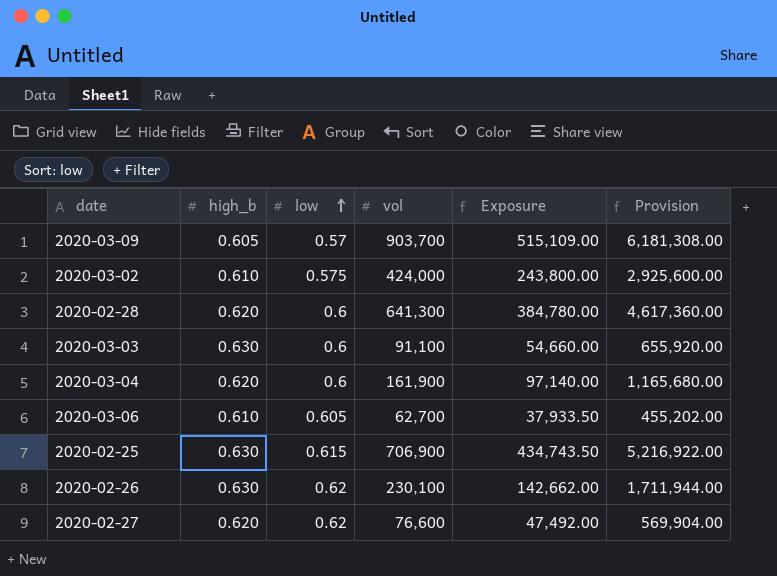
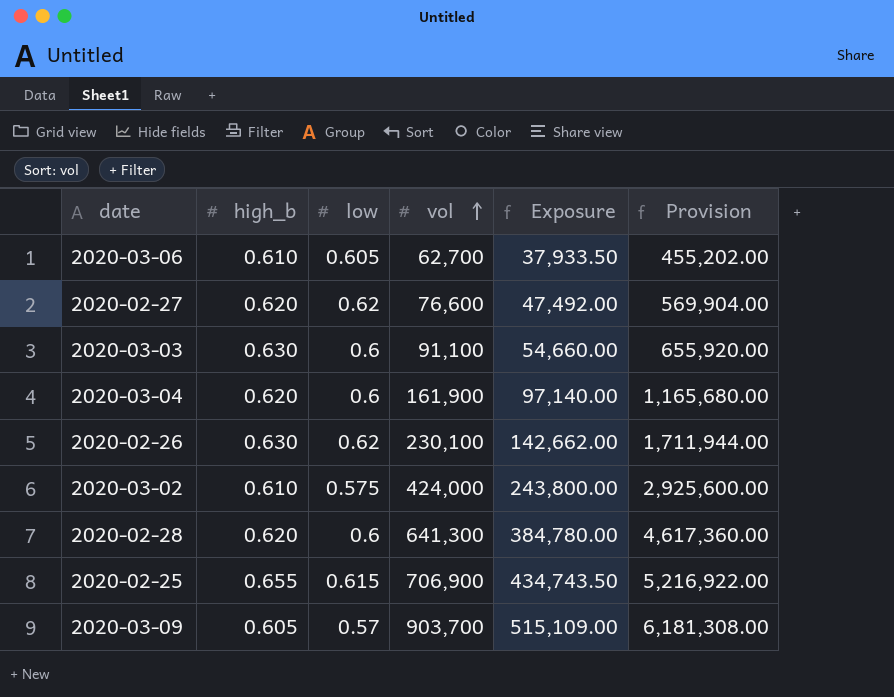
row order: low ascending -> vol ascending
2020-02-25 | high_b: 0.630 -> 0.655

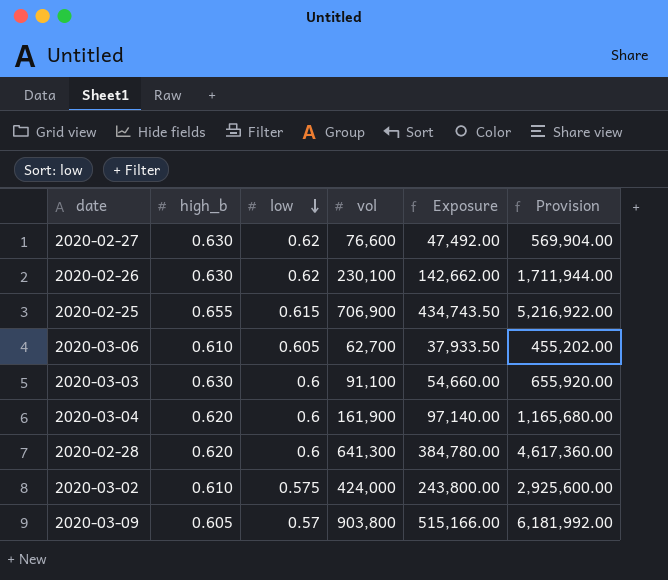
row order: vol ascending -> low descending
2020-02-27 | high_b: 0.620 -> 0.630
2020-03-09 | vol: 903,700 -> 903,800
2020-03-09 | Exposure: 515,109.00 -> 515,166.00
2020-03-09 | Provision: 6,181,308.00 -> 6,181,992.00

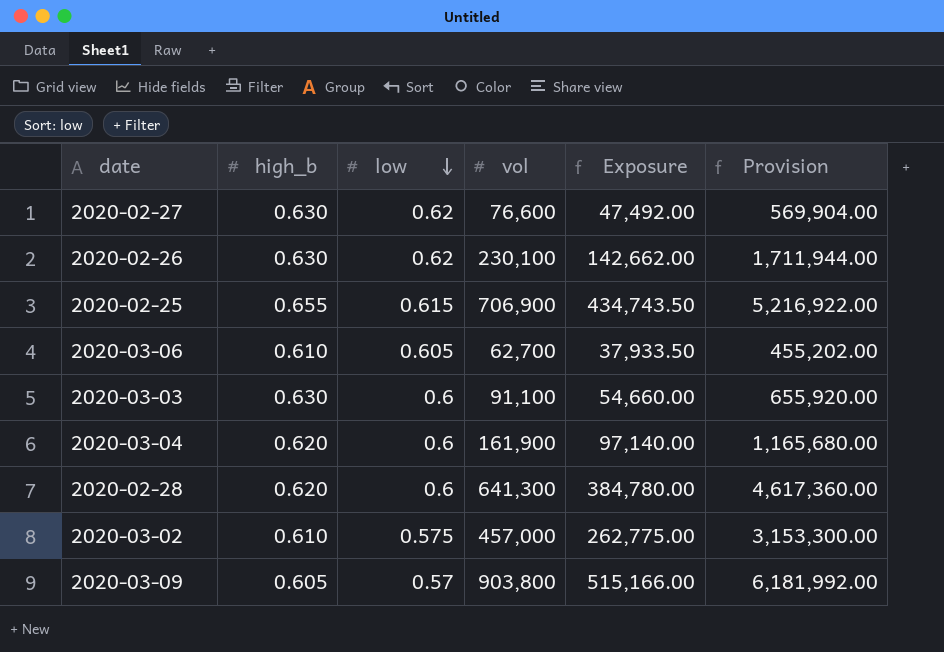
2020-03-02 | vol: 424,000 -> 457,000
2020-03-02 | Exposure: 243,800.00 -> 262,775.00
2020-03-02 | Provision: 2,925,600.00 -> 3,153,300.00

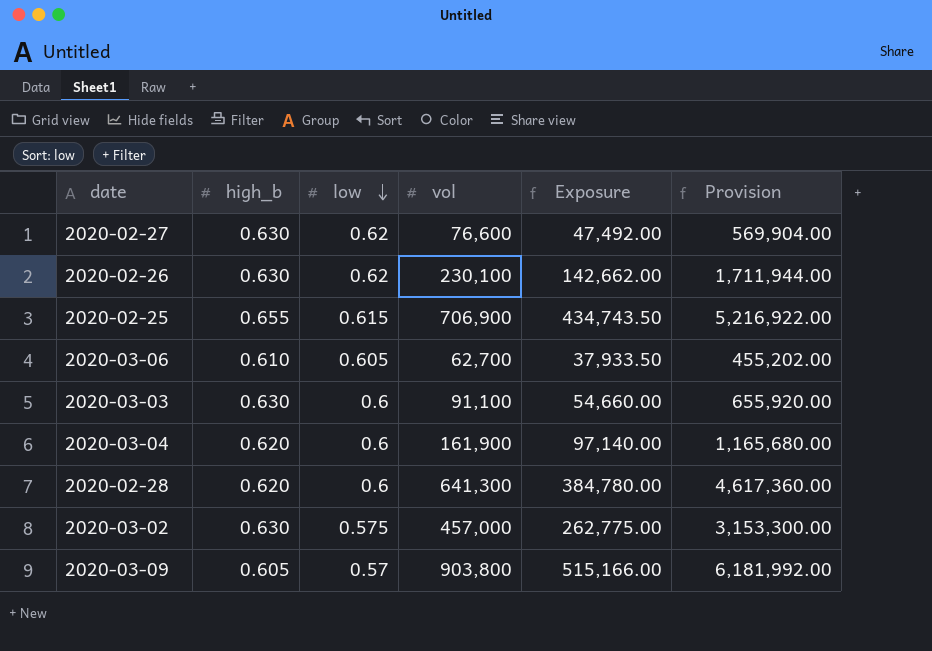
2020-03-02 | high_b: 0.610 -> 0.630

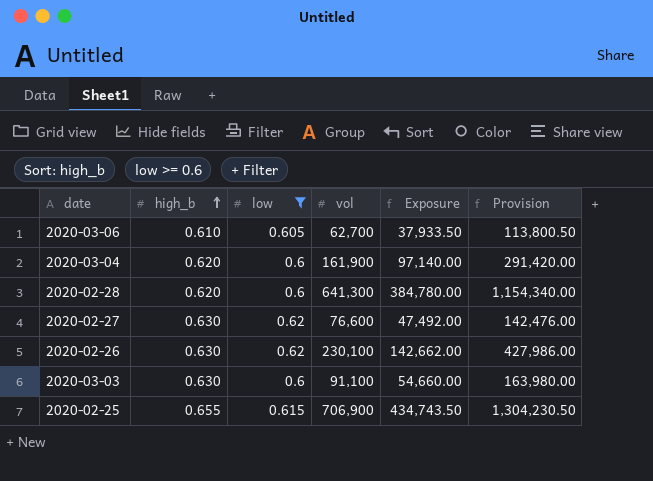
filter: none -> low >= 0.6
row order: low descending -> high_b ascending
column Provision | formula: [Exposure] * 12 -> [Exposure] * 3

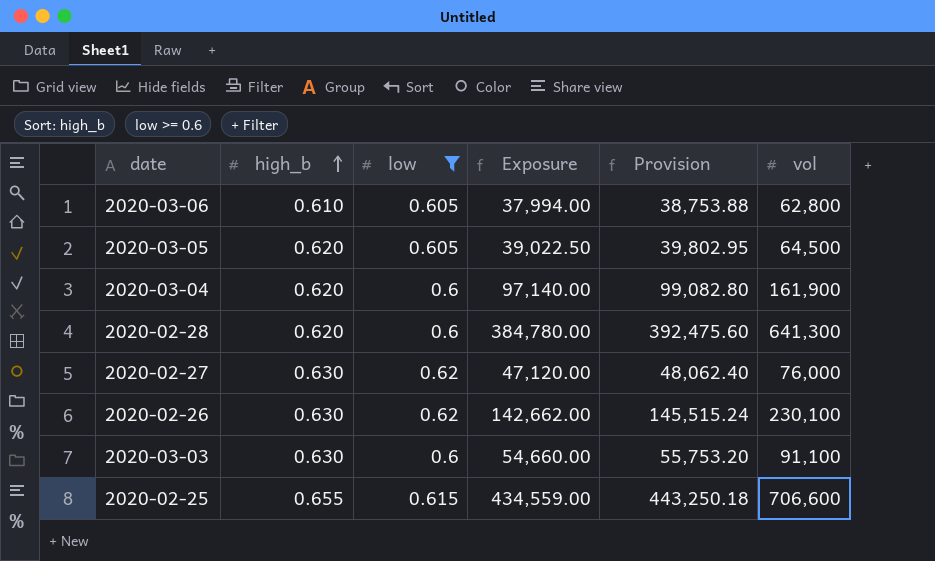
column Provision | formula: [Exposure] * 3 -> [Exposure] * 1.02
column vol | position: 4 -> 6
2020-03-06 | Exposure: 37,933.50 -> 37,994.00
2020-03-06 | vol: 62,700 -> 62,800
row 2020-03-05: none -> 0.620 | 0.605 | 39,022.50 | 39,802.95 | 64,500
2020-02-27 | Exposure: 47,492.00 -> 47,120.00
2020-02-27 | vol: 76,600 -> 76,000
2020-02-25 | Exposure: 434,743.50 -> 434,559.00
2020-02-25 | vol: 706,900 -> 706,600

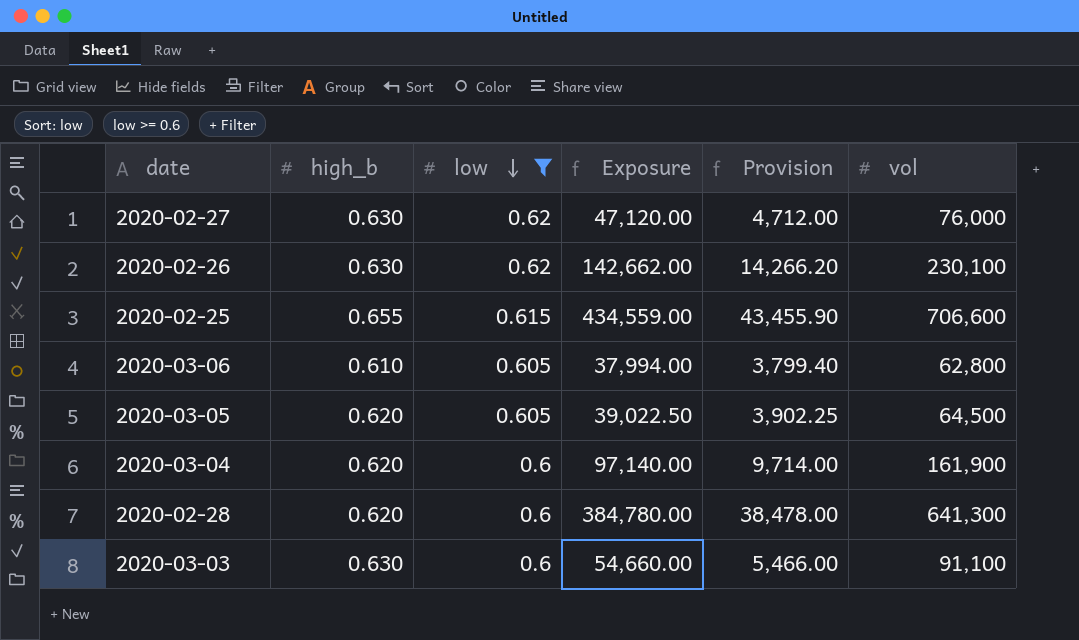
row order: high_b ascending -> low descending
column Provision | formula: [Exposure] * 1.02 -> [Exposure] * 0.1

